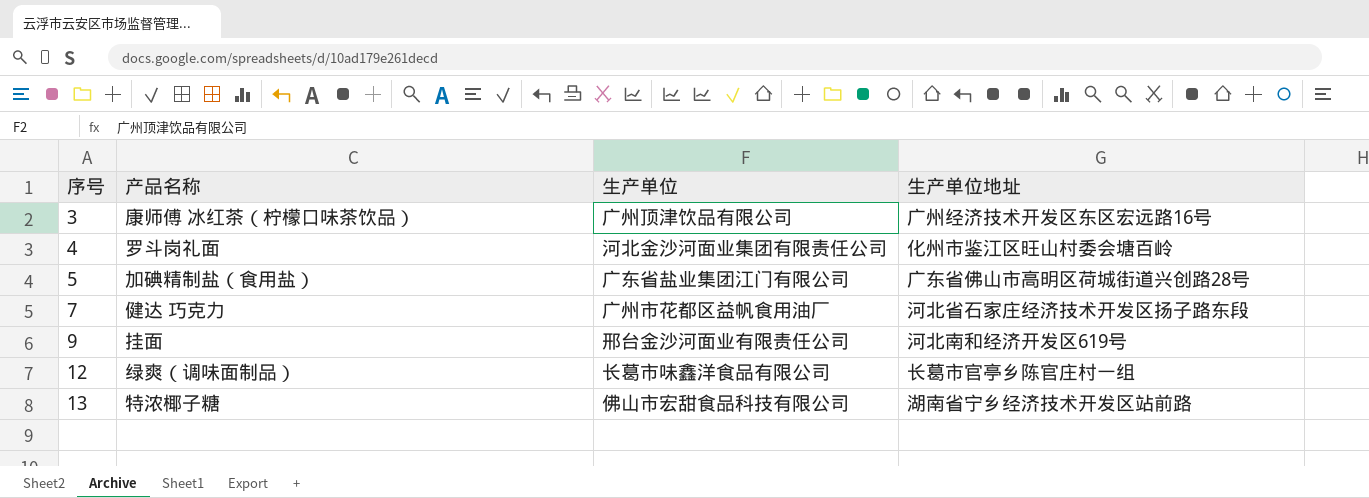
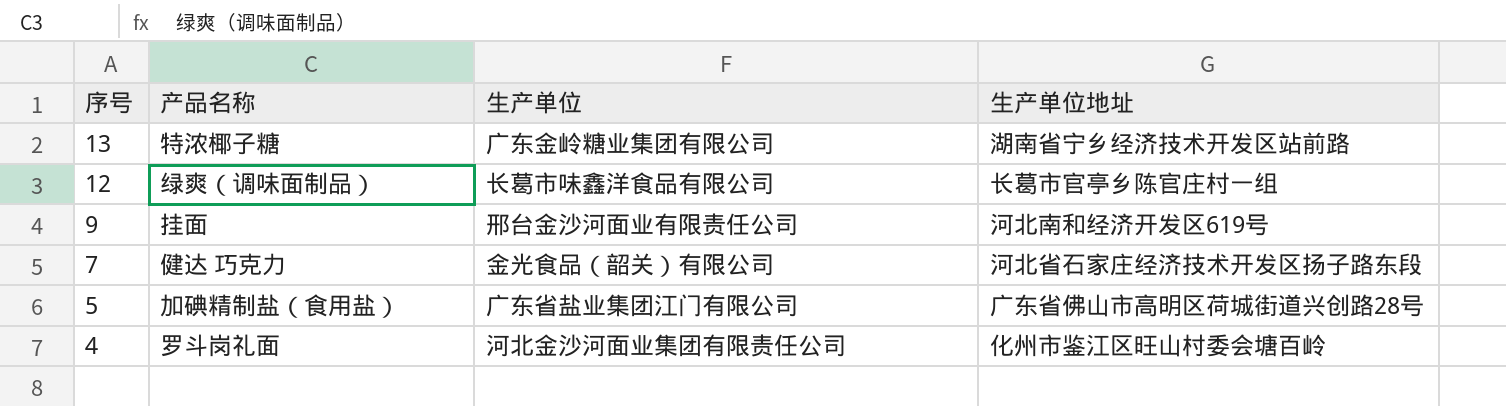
row order: 序号 ascending -> 序号 descending
row 3: 康师傅 冰红茶（柠檬口味茶饮品） | 广州顶津饮品有限公司 | 广州经济技术开发区东区宏远路16号 -> none
13 | 生产单位: 佛山市宏甜食品科技有限公司 -> 广东金岭糖业集团有限公司
7 | 生产单位: 广州市花都区益帆食用油厂 -> 金光食品（韶关）有限公司

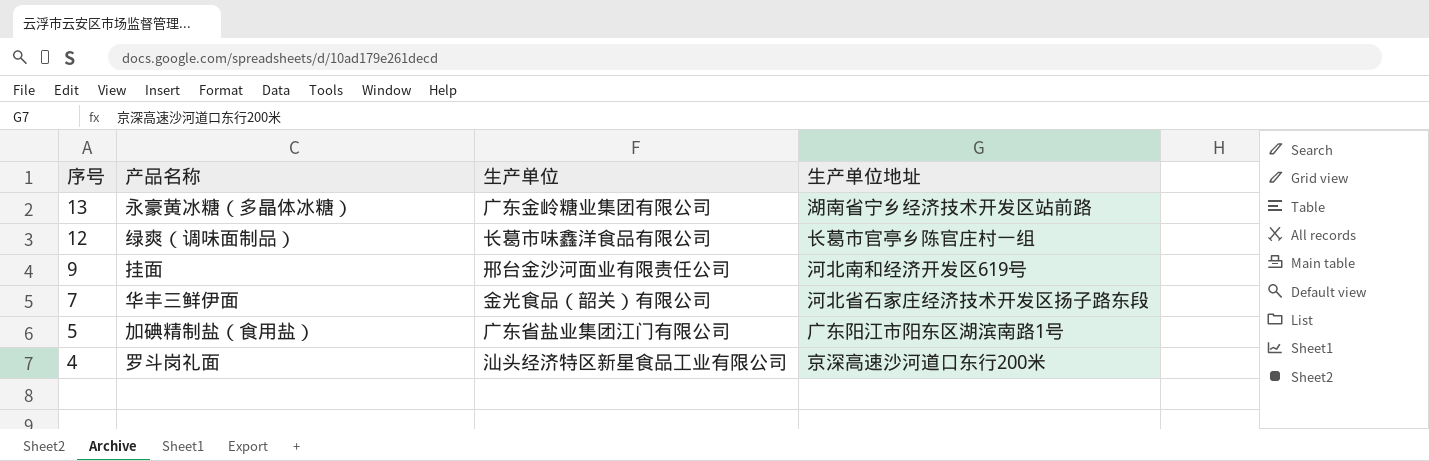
13 | 产品名称: 特浓椰子糖 -> 永豪黄冰糖（多晶体冰糖）
7 | 产品名称: 健达 巧克力 -> 华丰三鲜伊面
5 | 生产单位地址: 广东省佛山市高明区荷城街道兴创路28号 -> 广东阳江市阳东区湖滨南路1号
4 | 生产单位: 河北金沙河面业集团有限责任公司 -> 汕头经济特区新星食品工业有限公司
4 | 生产单位地址: 化州市鉴江区旺山村委会塘百岭 -> 京深高速沙河道口东行200米

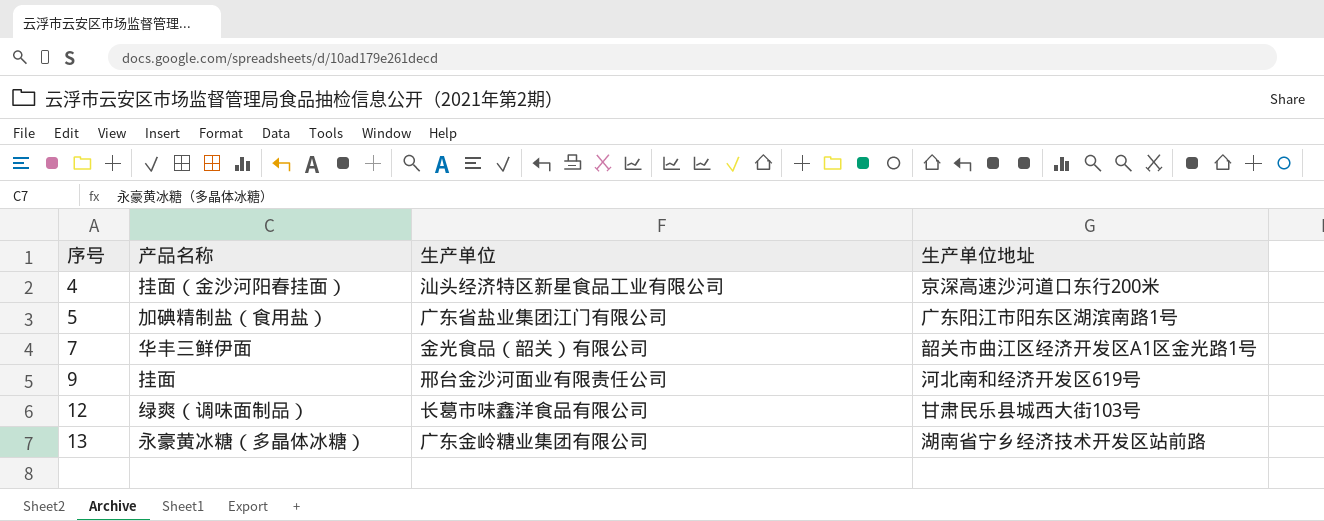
row order: 序号 descending -> 序号 ascending
4 | 产品名称: 罗斗岗礼面 -> 挂面（金沙河阳春挂面）
7 | 生产单位地址: 河北省石家庄经济技术开发区扬子路东段 -> 韶关市曲江区经济开发区A1区金光路1号
12 | 生产单位地址: 长葛市官亭乡陈官庄村一组 -> 甘肃民乐县城西大街103号

